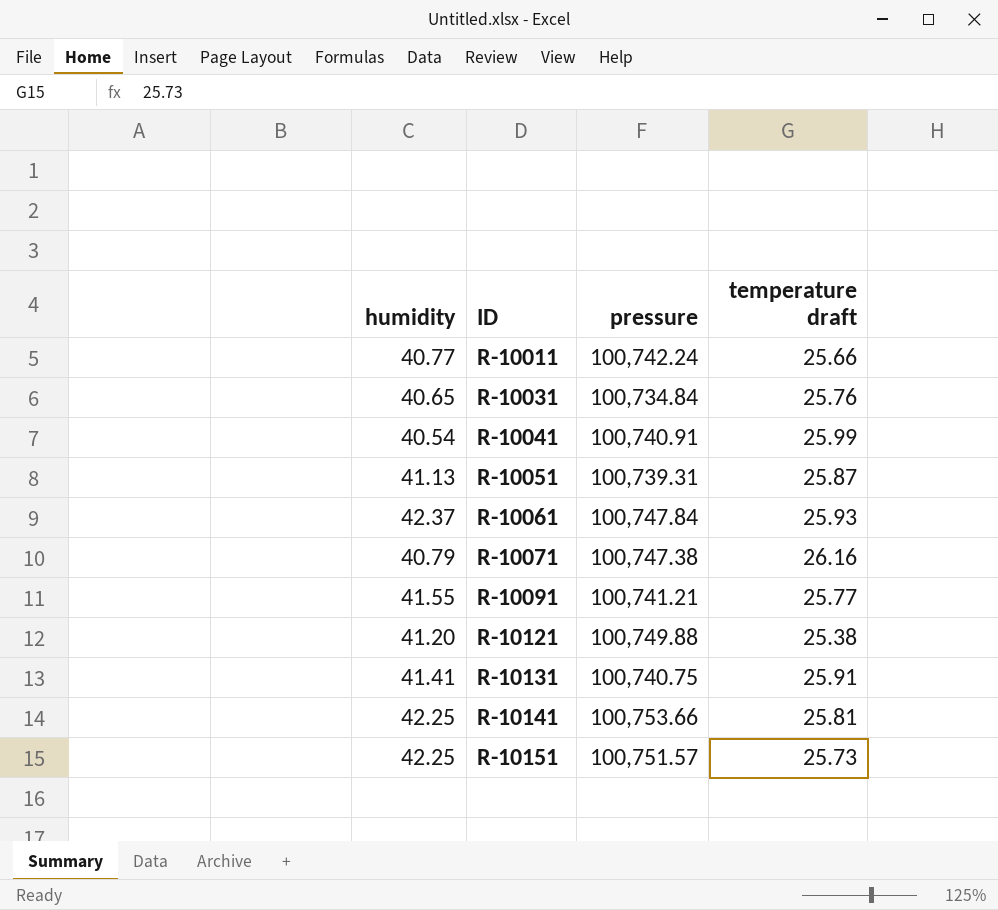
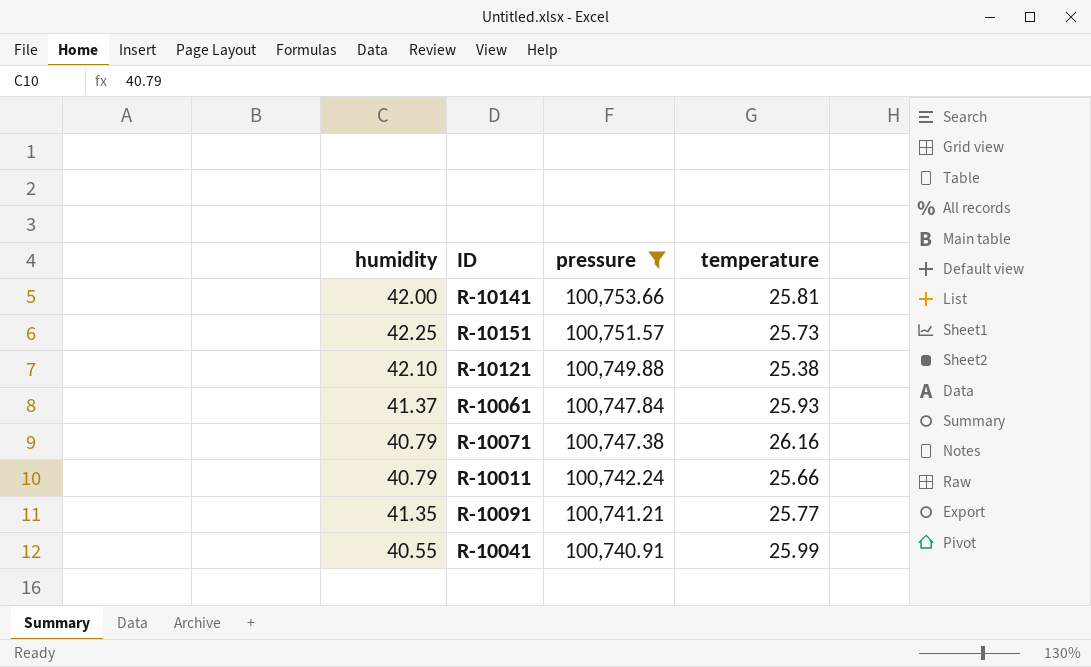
filter: none -> pressure >= 100,740.91
row order: ID ascending -> pressure descending
column name: temperature draft -> temperature
R-10141 | humidity: 42.25 -> 42.00
R-10121 | humidity: 41.20 -> 42.10
R-10061 | humidity: 42.37 -> 41.37
R-10011 | humidity: 40.77 -> 40.79
R-10091 | humidity: 41.55 -> 41.35
R-10041 | humidity: 40.54 -> 40.55

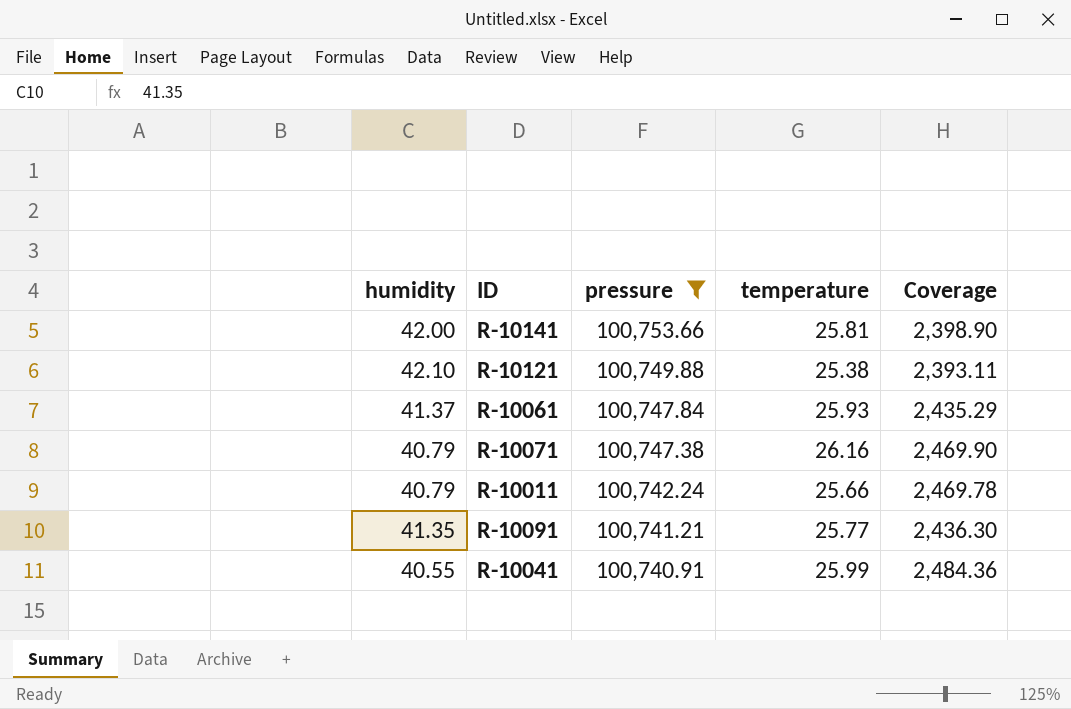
column Coverage | formula: none -> [pressure] / [humidity]
row R-10151: 42.25 | 100,751.57 | 25.73 -> none

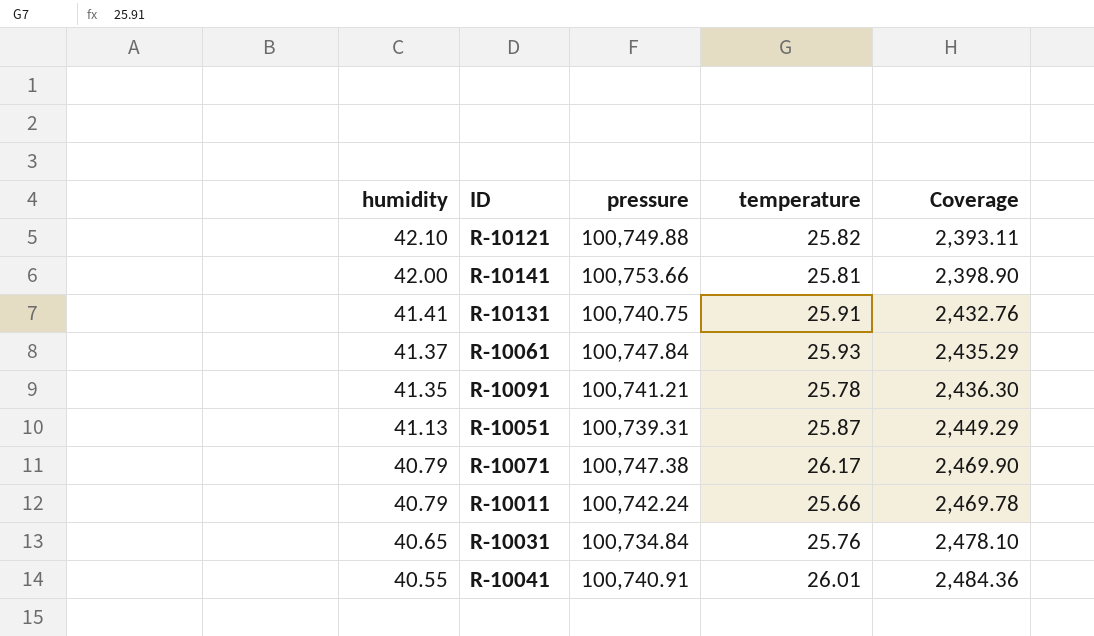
filter: pressure >= 100,740.91 -> none
row order: pressure descending -> humidity descending
R-10121 | temperature: 25.38 -> 25.82
R-10091 | temperature: 25.77 -> 25.78
R-10071 | temperature: 26.16 -> 26.17
R-10041 | temperature: 25.99 -> 26.01

